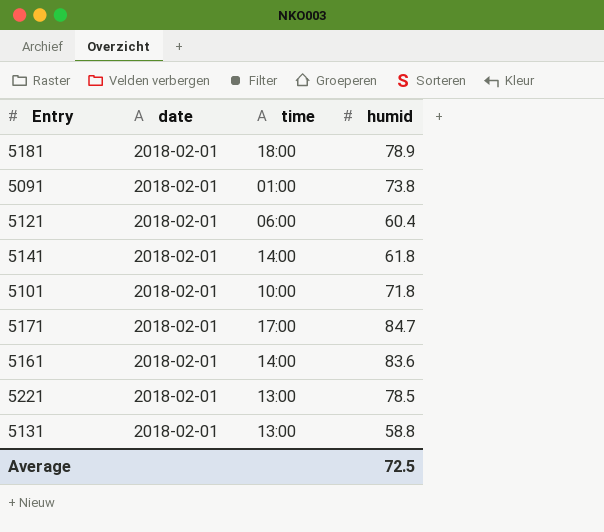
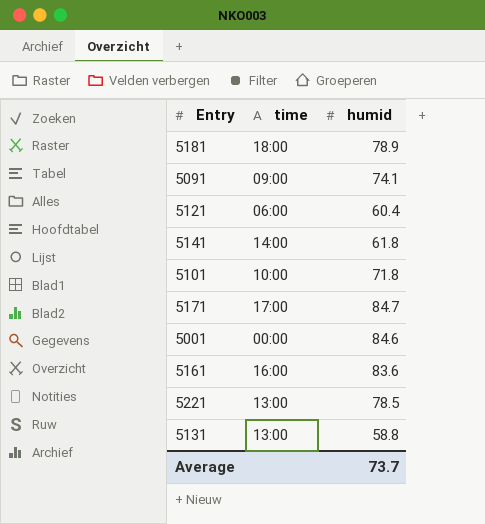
column date | position: 2 -> none
5091 | time: 01:00 -> 09:00
5091 | humid: 73.8 -> 74.1
row 5001: none -> 00:00 | 84.6
5161 | time: 14:00 -> 16:00
Average | humid: 72.5 -> 73.7

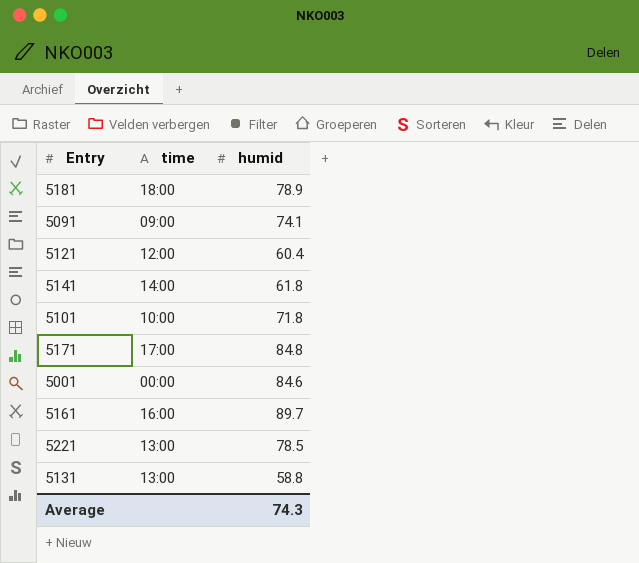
5121 | time: 06:00 -> 12:00
5171 | humid: 84.7 -> 84.8
5161 | humid: 83.6 -> 89.7
Average | humid: 73.7 -> 74.3

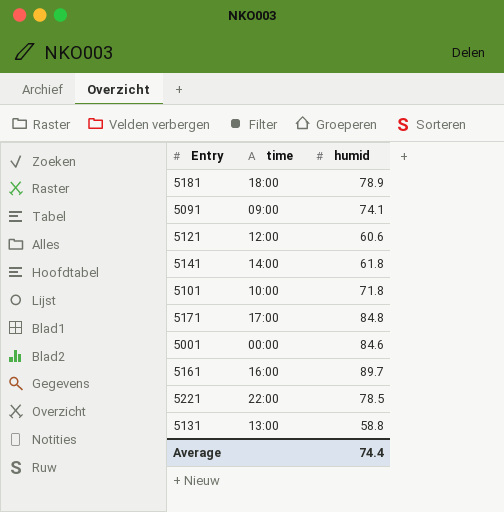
5121 | humid: 60.4 -> 60.6
5221 | time: 13:00 -> 22:00
Average | humid: 74.3 -> 74.4

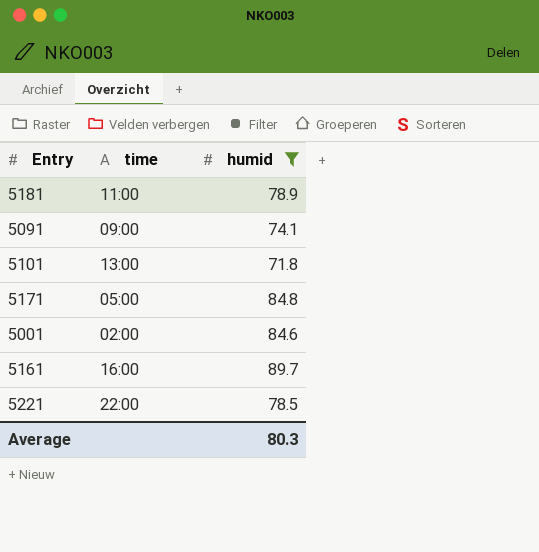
filter: none -> humid >= 71.8
5181 | time: 18:00 -> 11:00
5101 | time: 10:00 -> 13:00
5171 | time: 17:00 -> 05:00
5001 | time: 00:00 -> 02:00
Average | humid: 74.4 -> 80.3

